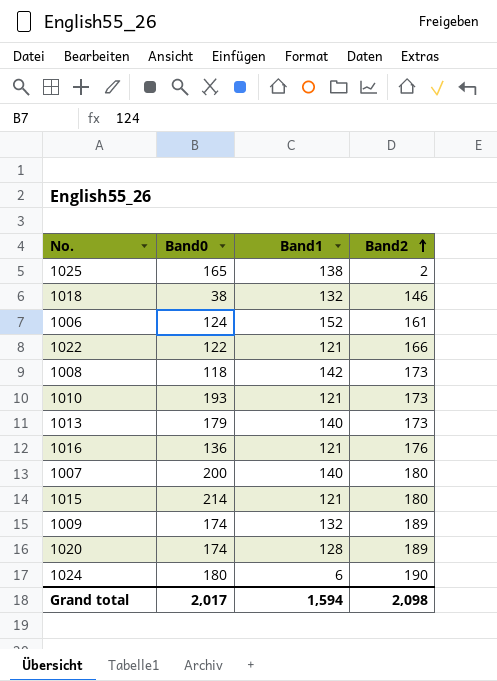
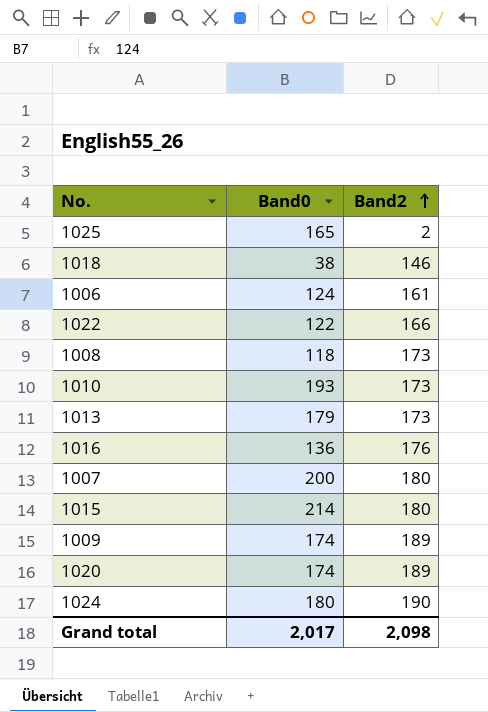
column Band1 | position: 3 -> none

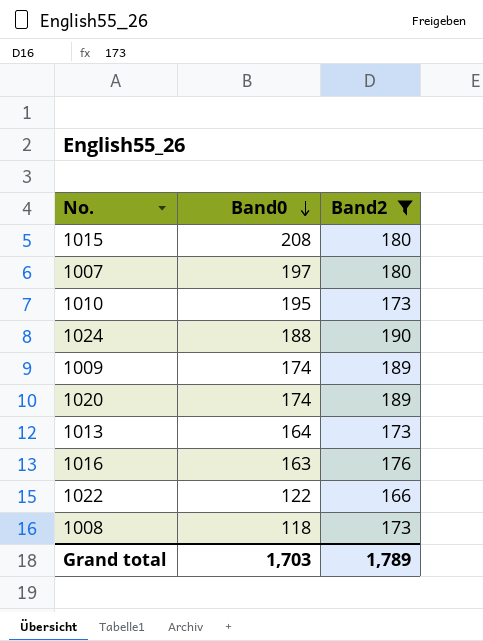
filter: none -> Band2 >= 166
row order: Band2 ascending -> Band0 descending
1015 | Band0: 214 -> 208
1007 | Band0: 200 -> 197
1010 | Band0: 193 -> 195
1024 | Band0: 180 -> 188
1013 | Band0: 179 -> 164
1016 | Band0: 136 -> 163
Grand total | Band0: 2,017 -> 1,703
Grand total | Band2: 2,098 -> 1,789

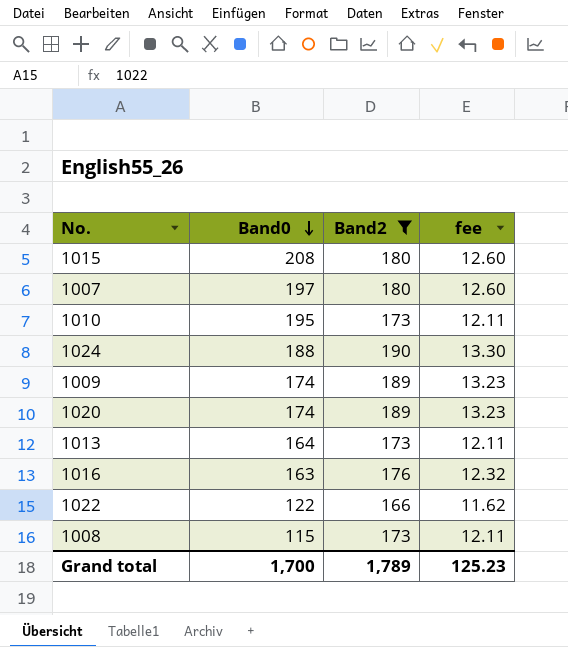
column fee | formula: none -> [Band2] * 0.07
1008 | Band0: 118 -> 115
Grand total | Band0: 1,703 -> 1,700

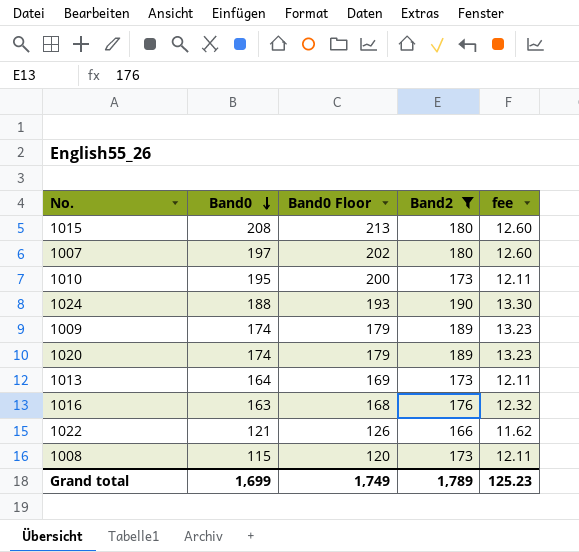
column Band0 Floor | formula: none -> [Band0] + 5
1022 | Band0: 122 -> 121
Grand total | Band0: 1,700 -> 1,699

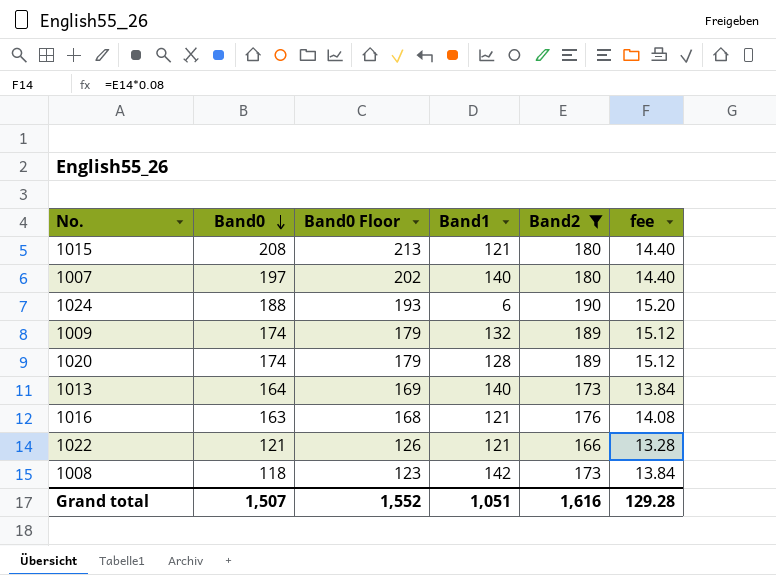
column Band1 | position: none -> 4
column fee | formula: [Band2] * 0.07 -> [Band2] * 0.08
row 1010: 195 | 200 | 173 | 12.11 -> none
1008 | Band0: 115 -> 118
1008 | Band0 Floor: 120 -> 123
Grand total | Band0: 1,699 -> 1,507
Grand total | Band0 Floor: 1,749 -> 1,552
Grand total | Band2: 1,789 -> 1,616
Grand total | fee: 125.23 -> 129.28

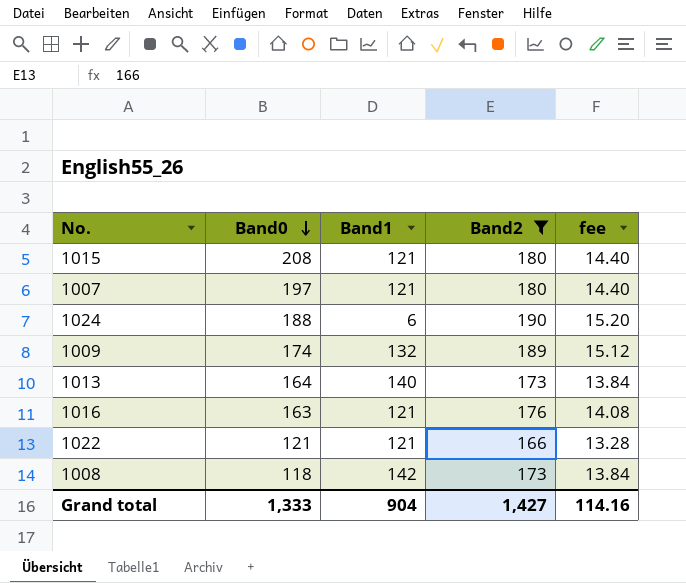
column Band0 Floor | formula: [Band0] + 5 -> none
row 1020: 174 | 179 | 128 | 189 | 15.12 -> none
1007 | Band1: 140 -> 121
Grand total | Band0: 1,507 -> 1,333
Grand total | Band1: 1,051 -> 904
Grand total | Band2: 1,616 -> 1,427
Grand total | fee: 129.28 -> 114.16

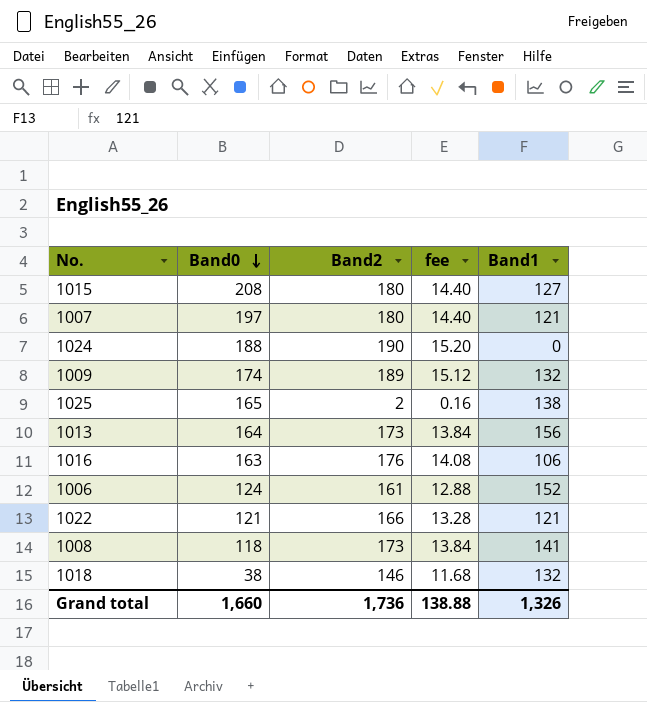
filter: Band2 >= 166 -> none
column Band1 | position: 3 -> 5
1015 | Band1: 121 -> 127
1024 | Band1: 6 -> 0
1013 | Band1: 140 -> 156
1016 | Band1: 121 -> 106
1008 | Band1: 142 -> 141
Grand total | Band0: 1,333 -> 1,660
Grand total | Band2: 1,427 -> 1,736
Grand total | fee: 114.16 -> 138.88
Grand total | Band1: 904 -> 1,326

